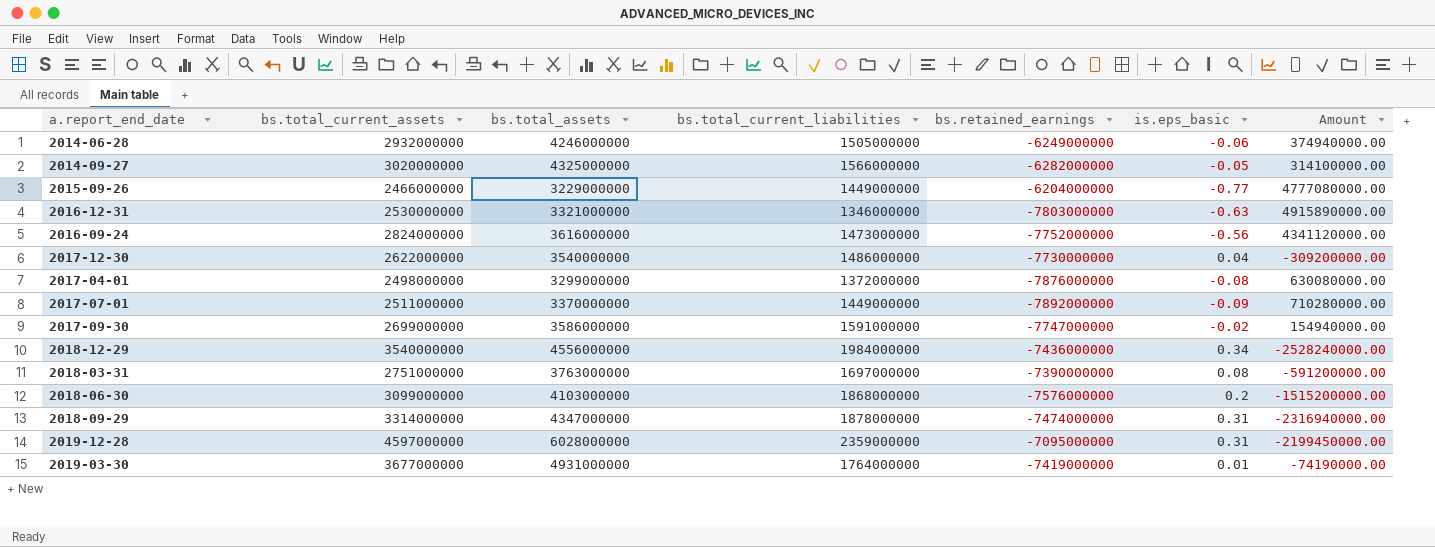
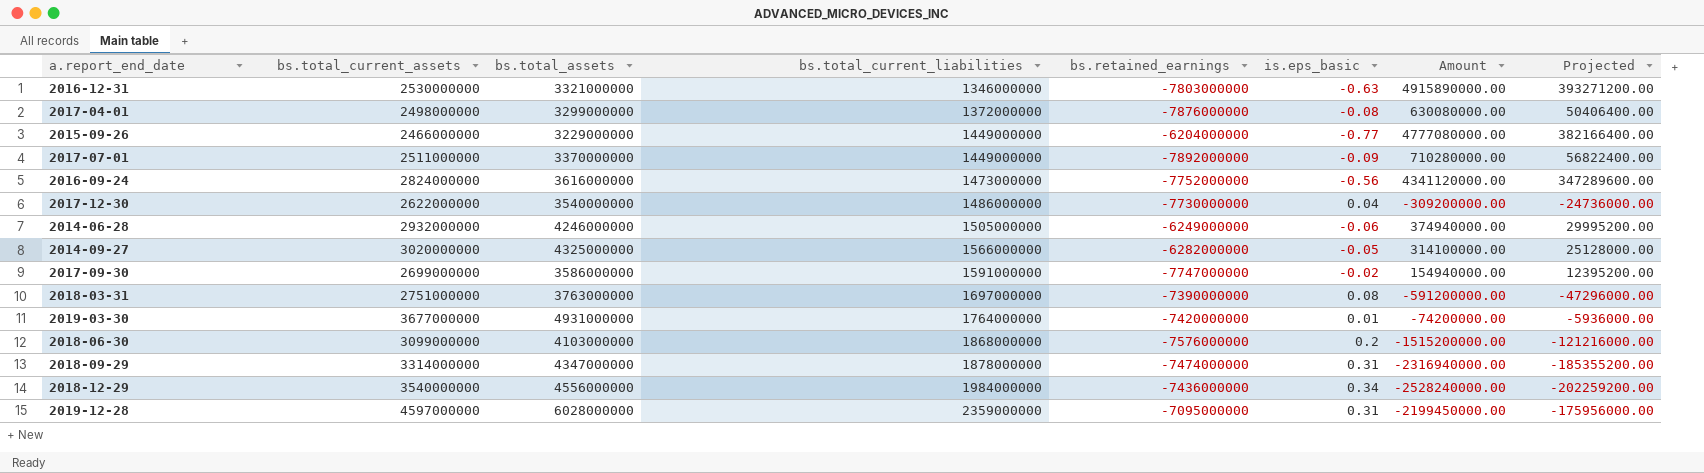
row order: none -> bs.total_current_liabilities ascending
column Projected | formula: none -> [Amount] * 0.08
2019-03-30 | bs.retained_earnings: -7419000000 -> -7420000000
2019-03-30 | Amount: -74190000.00 -> -74200000.00

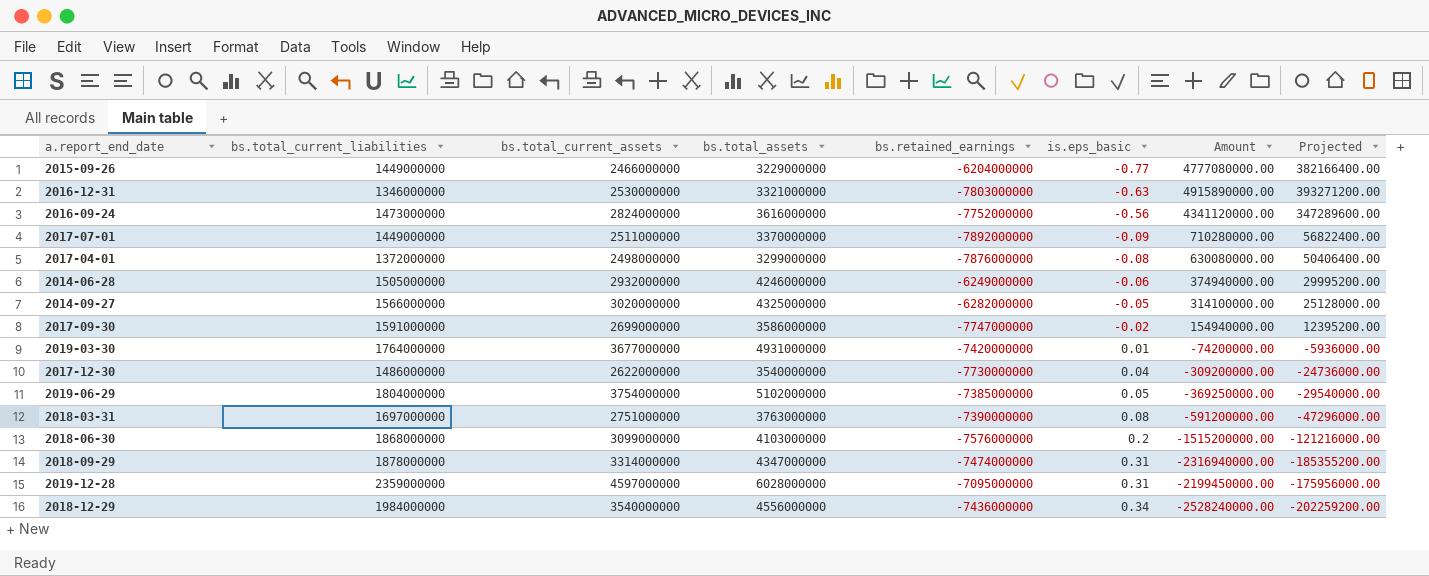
row order: bs.total_current_liabilities ascending -> is.eps_basic ascending
column bs.total_current_liabilities | position: 4 -> 2
row 2019-06-29: none -> 1804000000 | 3754000000 | 5102000000 | -7385000000 | 0.05 | -369250000.00 | -29540000.00

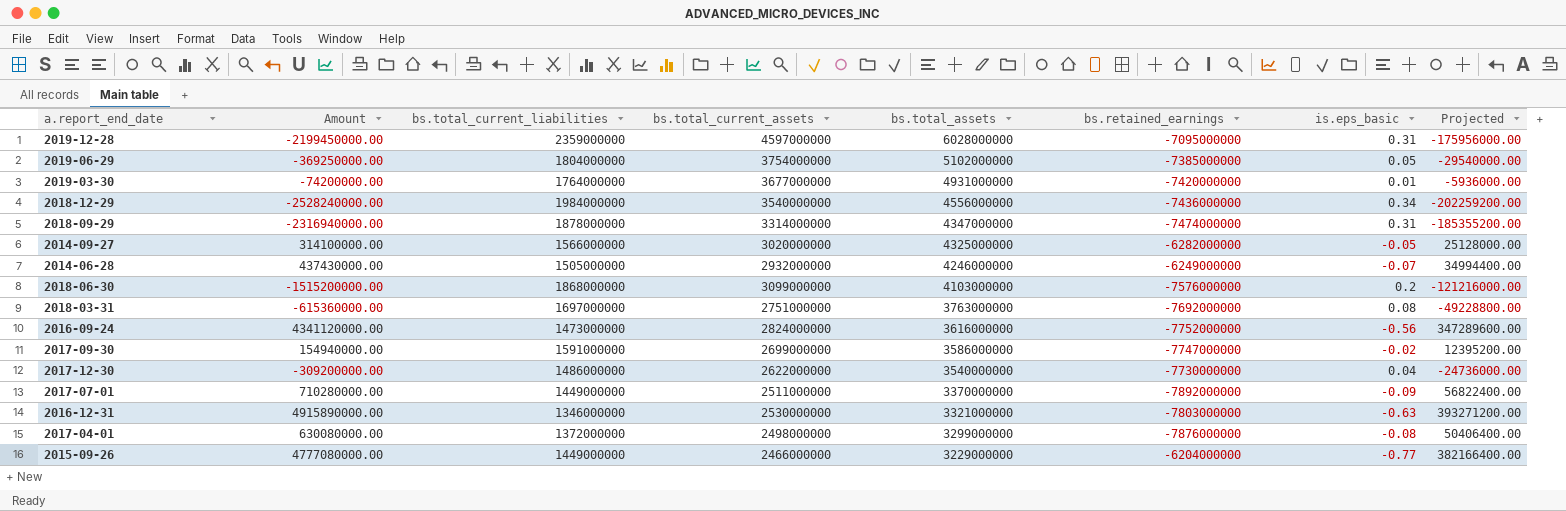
row order: is.eps_basic ascending -> bs.total_assets descending
column Amount | position: 7 -> 2
2014-06-28 | Amount: 374940000.00 -> 437430000.00
2014-06-28 | is.eps_basic: -0.06 -> -0.07
2014-06-28 | Projected: 29995200.00 -> 34994400.00
2018-03-31 | Amount: -591200000.00 -> -615360000.00
2018-03-31 | bs.retained_earnings: -7390000000 -> -7692000000
2018-03-31 | Projected: -47296000.00 -> -49228800.00

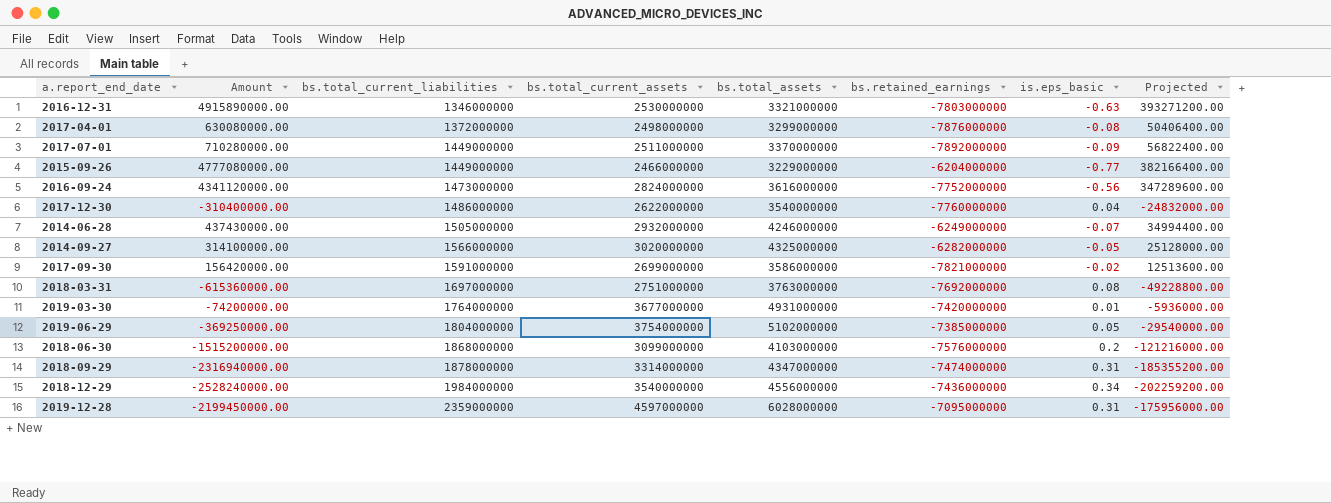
row order: bs.total_assets descending -> bs.total_current_liabilities ascending
2017-12-30 | Amount: -309200000.00 -> -310400000.00
2017-12-30 | bs.retained_earnings: -7730000000 -> -7760000000
2017-12-30 | Projected: -24736000.00 -> -24832000.00
2017-09-30 | Amount: 154940000.00 -> 156420000.00
2017-09-30 | bs.retained_earnings: -7747000000 -> -7821000000
2017-09-30 | Projected: 12395200.00 -> 12513600.00

